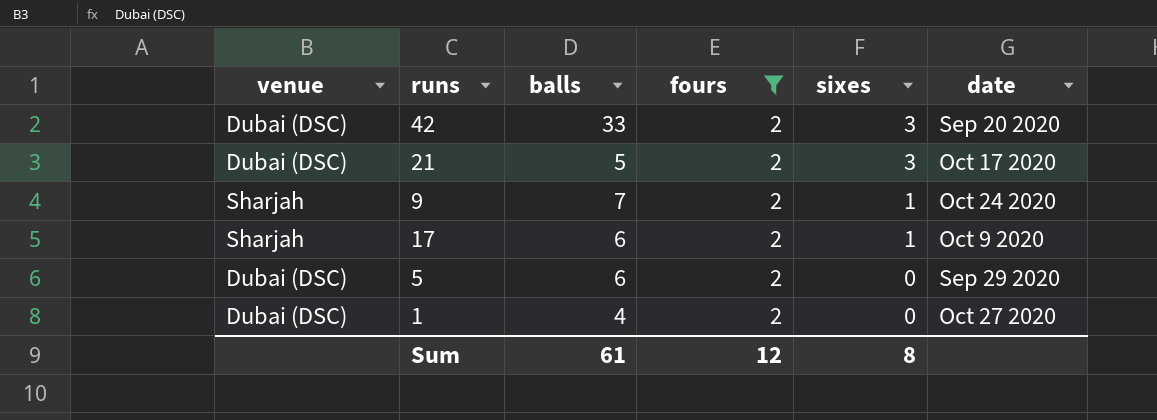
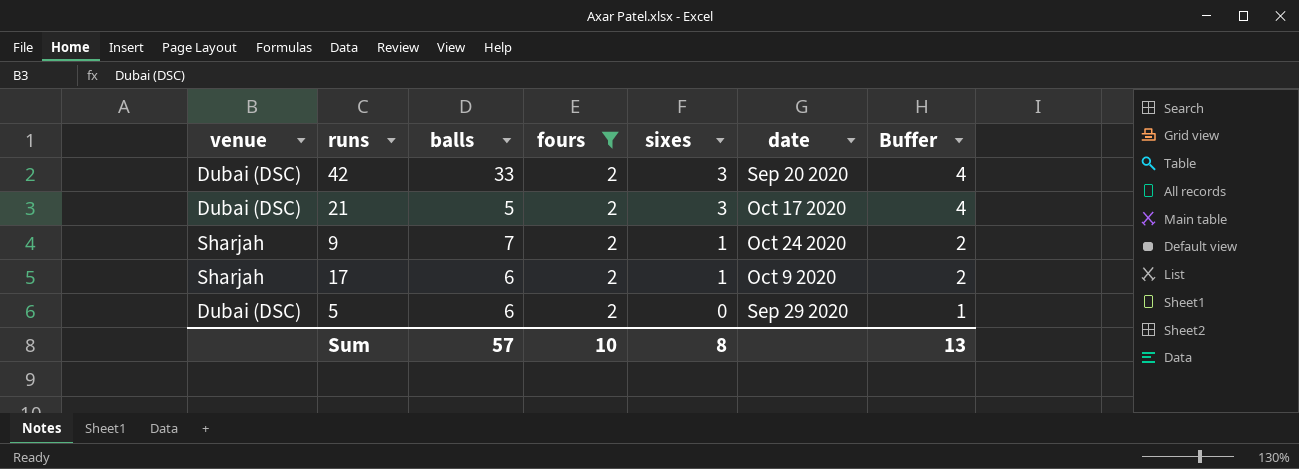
column Buffer | formula: none -> [sixes] + 1
row 1: Dubai (DSC) | 4 | 2 | 0 | Oct 27 2020 -> none
Sum | balls: 61 -> 57
Sum | fours: 12 -> 10

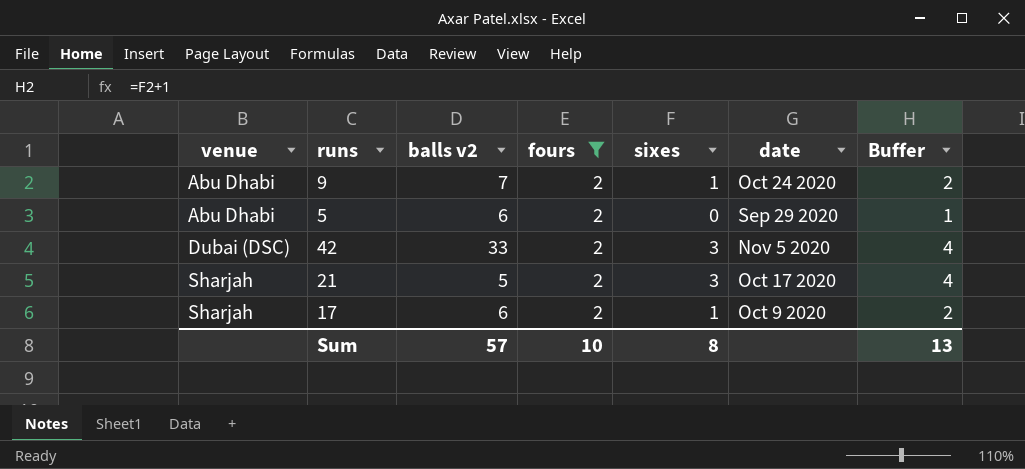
row order: sixes descending -> venue ascending
column name: balls -> balls v2
9 | venue: Sharjah -> Abu Dhabi
5 | venue: Dubai (DSC) -> Abu Dhabi
42 | date: Sep 20 2020 -> Nov 5 2020
21 | venue: Dubai (DSC) -> Sharjah

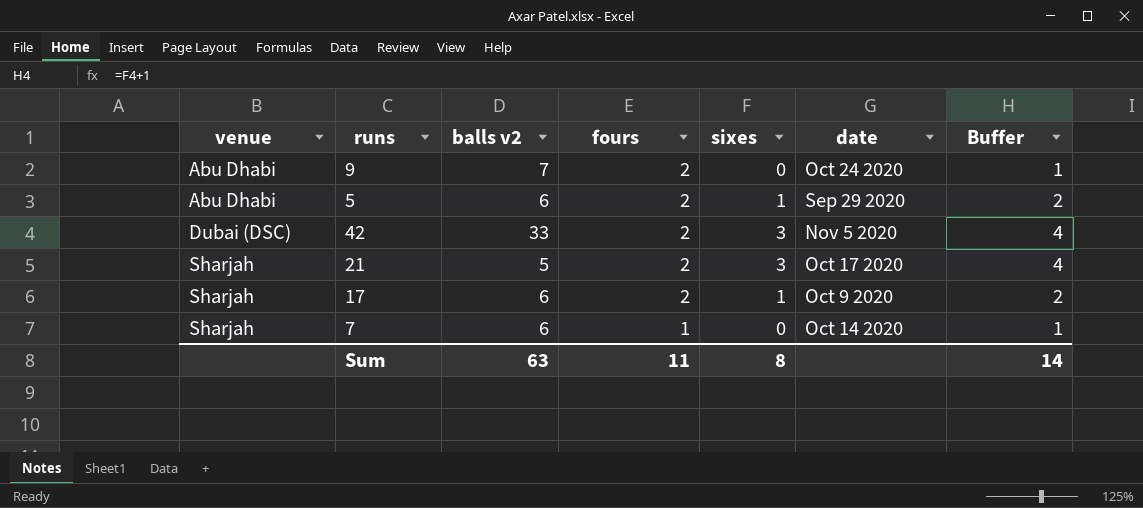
filter: fours = 2 -> none
9 | sixes: 1 -> 0
9 | Buffer: 2 -> 1
5 | sixes: 0 -> 1
5 | Buffer: 1 -> 2
Sum | balls v2: 57 -> 63
Sum | fours: 10 -> 11
Sum | Buffer: 13 -> 14

